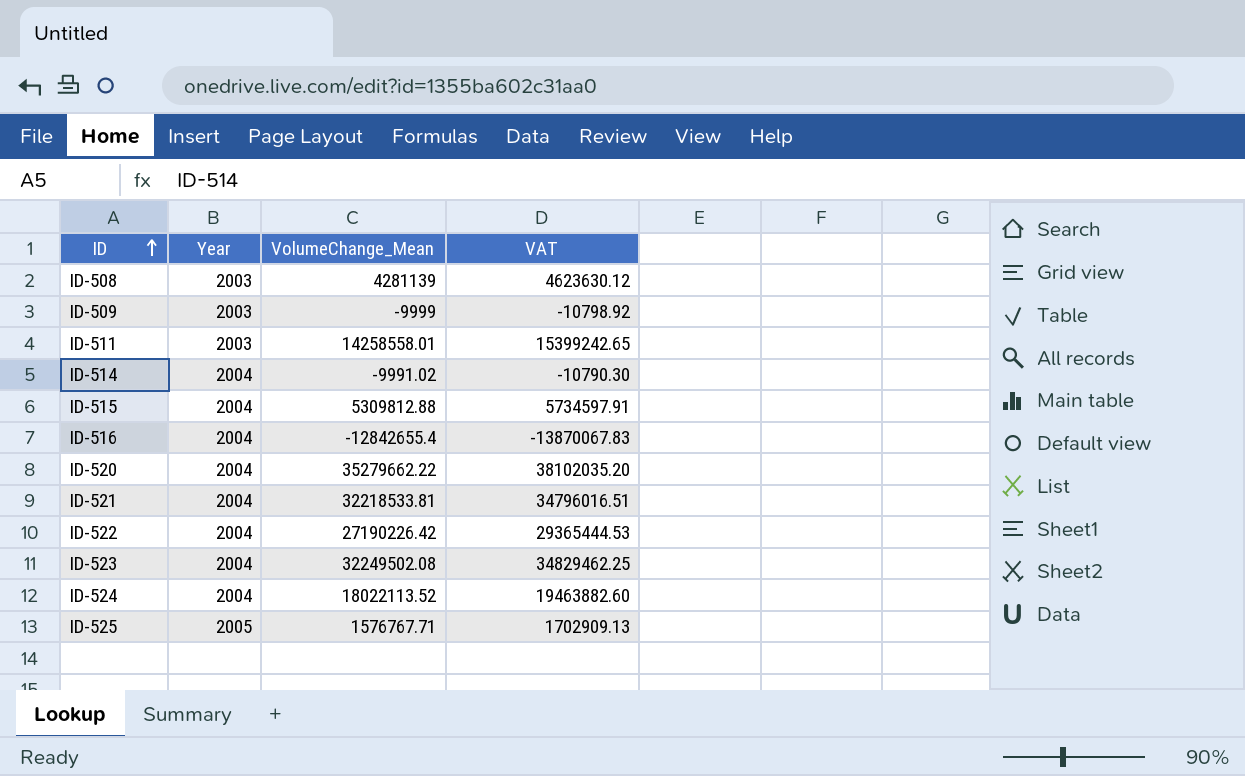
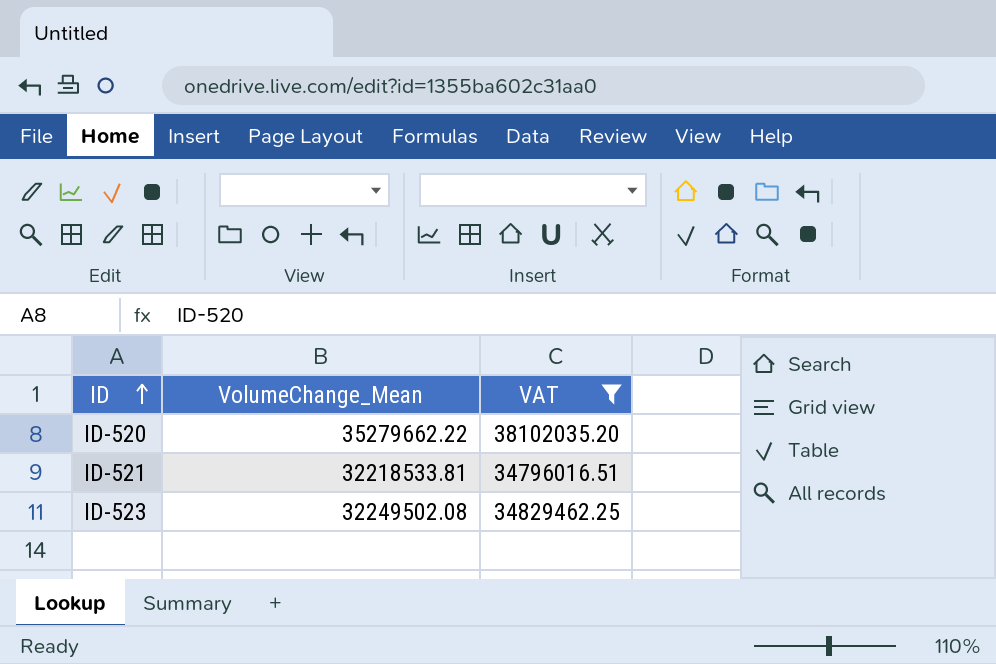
filter: none -> VAT >= 34796016.51
column Year | position: 2 -> none

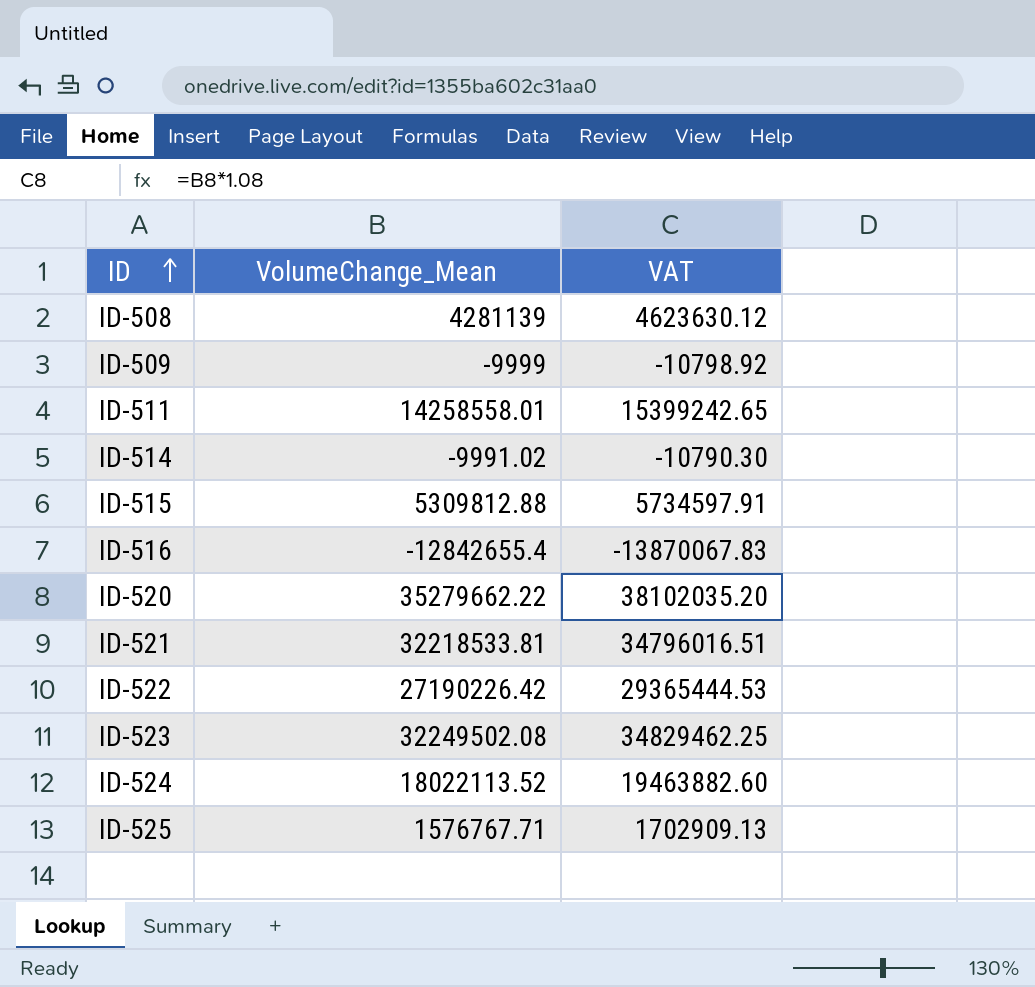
filter: VAT >= 34796016.51 -> none

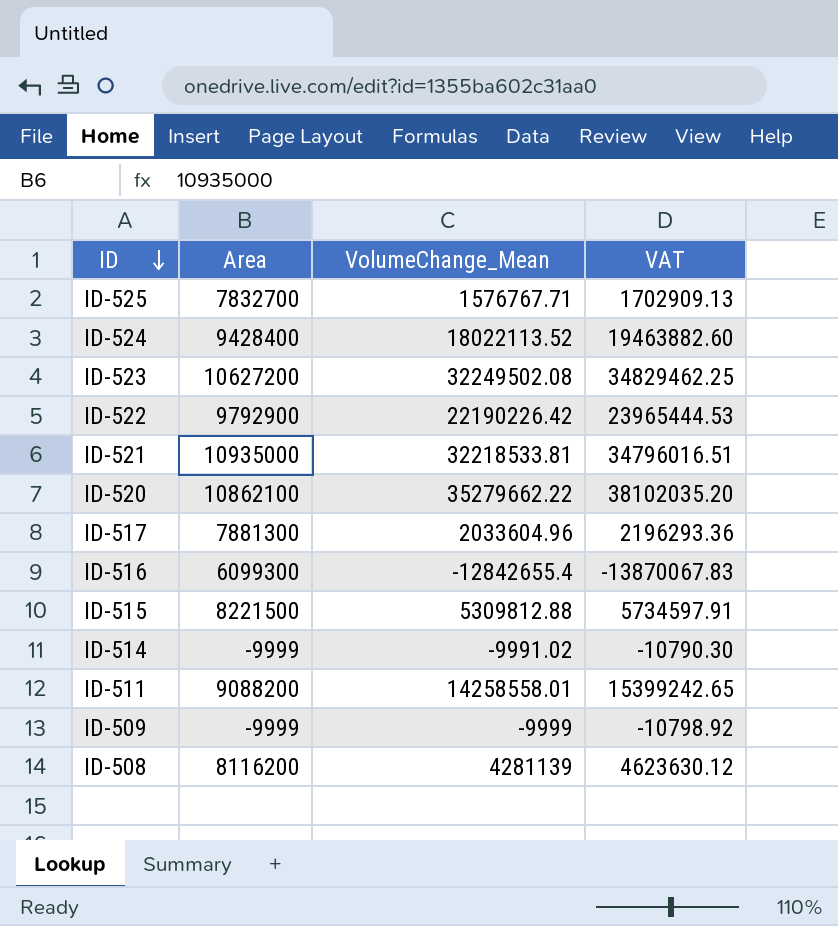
row order: ID ascending -> ID descending
column Area | position: none -> 2
ID-522 | VolumeChange_Mean: 27190226.42 -> 22190226.42
ID-522 | VAT: 29365444.53 -> 23965444.53
row ID-517: none -> 7881300 | 2033604.96 | 2196293.36

